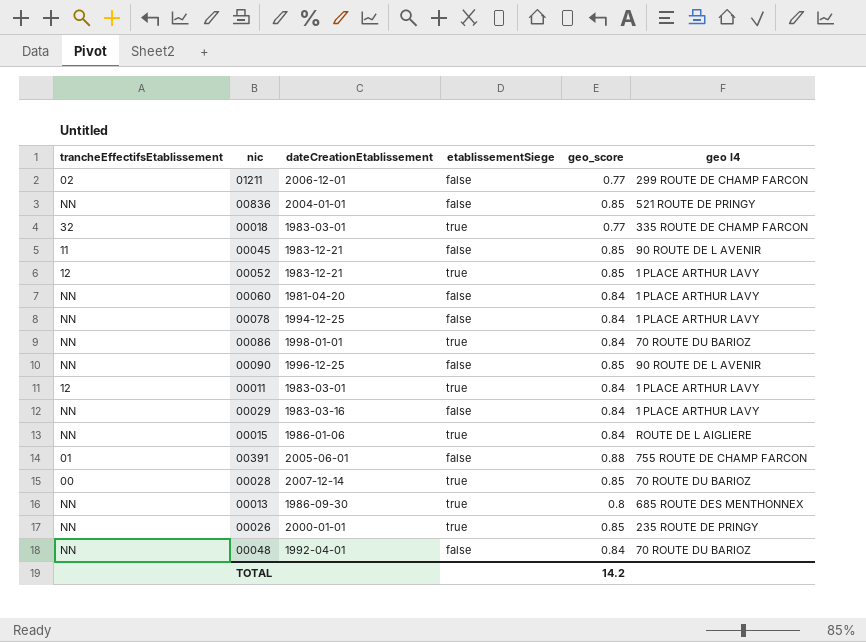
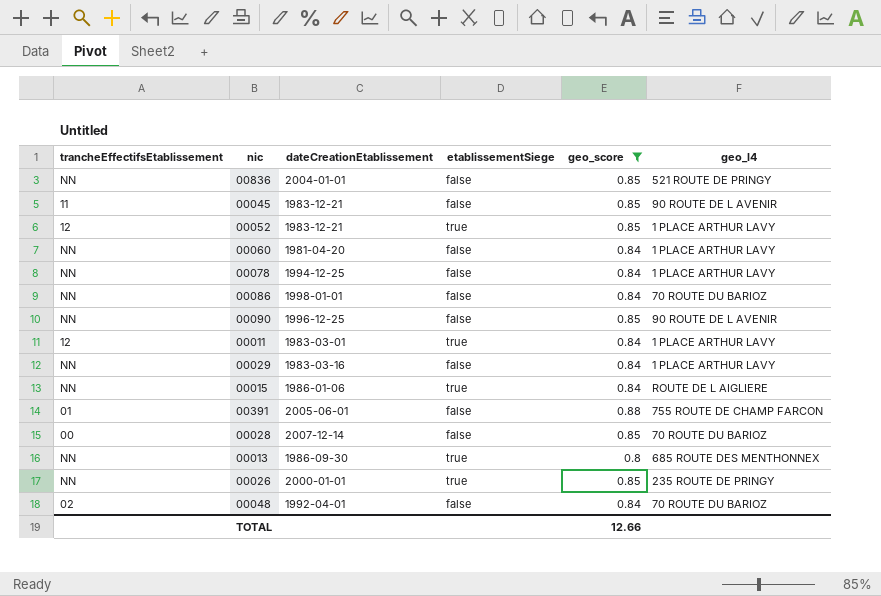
filter: none -> geo_score != 0.77
column name: geo l4 -> geo_l4
00086 | etablissementSiege: true -> false
00028 | etablissementSiege: true -> false
00048 | trancheEffectifsEtablissement: NN -> 02
TOTAL | geo_score: 14.2 -> 12.66

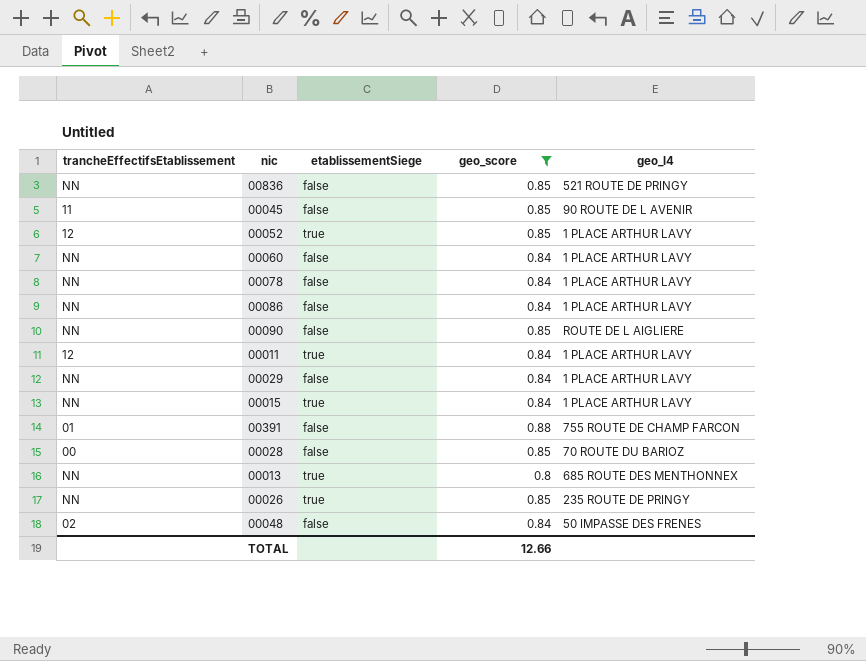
column dateCreationEtablissement | position: 3 -> none
00086 | geo_l4: 70 ROUTE DU BARIOZ -> 1 PLACE ARTHUR LAVY
00090 | geo_l4: 90 ROUTE DE L AVENIR -> ROUTE DE L AIGLIERE
00015 | geo_l4: ROUTE DE L AIGLIERE -> 1 PLACE ARTHUR LAVY
00048 | geo_l4: 70 ROUTE DU BARIOZ -> 50 IMPASSE DES FRENES

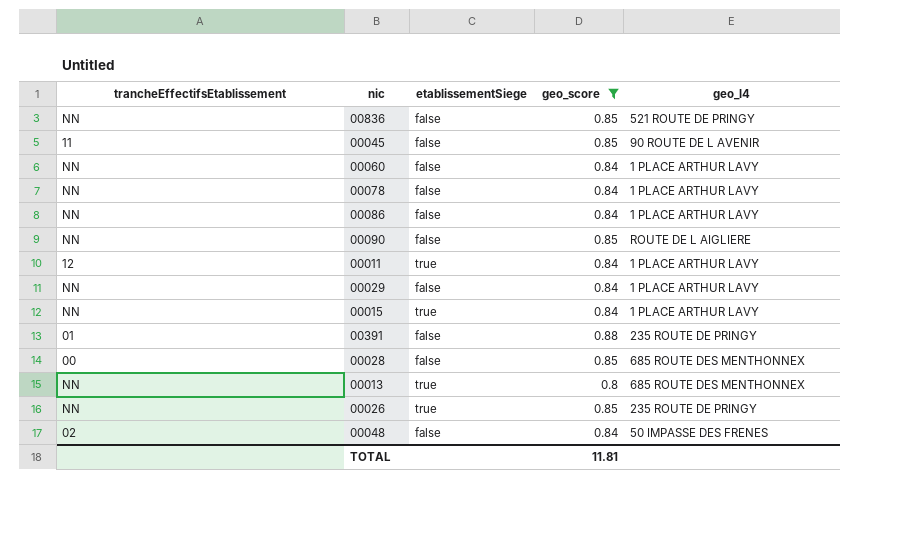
row 00052: 12 | true | 0.85 | 1 PLACE ARTHUR LAVY -> none
00391 | geo_l4: 755 ROUTE DE CHAMP FARCON -> 235 ROUTE DE PRINGY
00028 | geo_l4: 70 ROUTE DU BARIOZ -> 685 ROUTE DES MENTHONNEX
TOTAL | geo_score: 12.66 -> 11.81

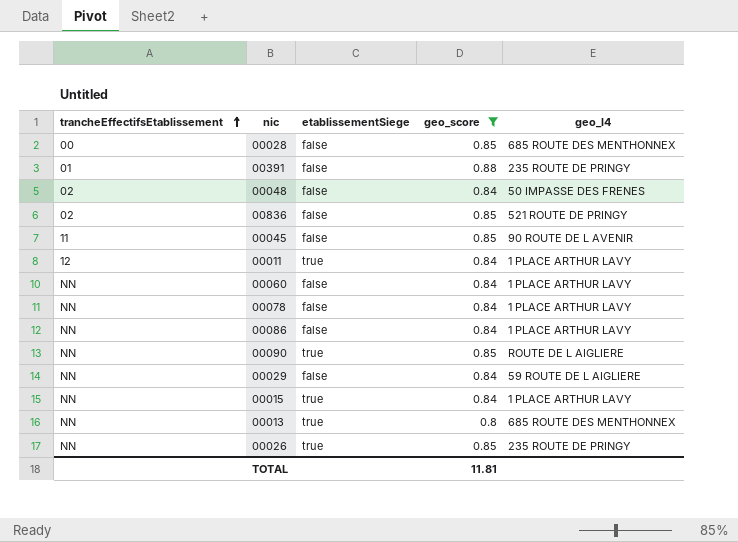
row order: none -> trancheEffectifsEtablissement ascending
00836 | trancheEffectifsEtablissement: NN -> 02
00090 | etablissementSiege: false -> true
00029 | geo_l4: 1 PLACE ARTHUR LAVY -> 59 ROUTE DE L AIGLIERE

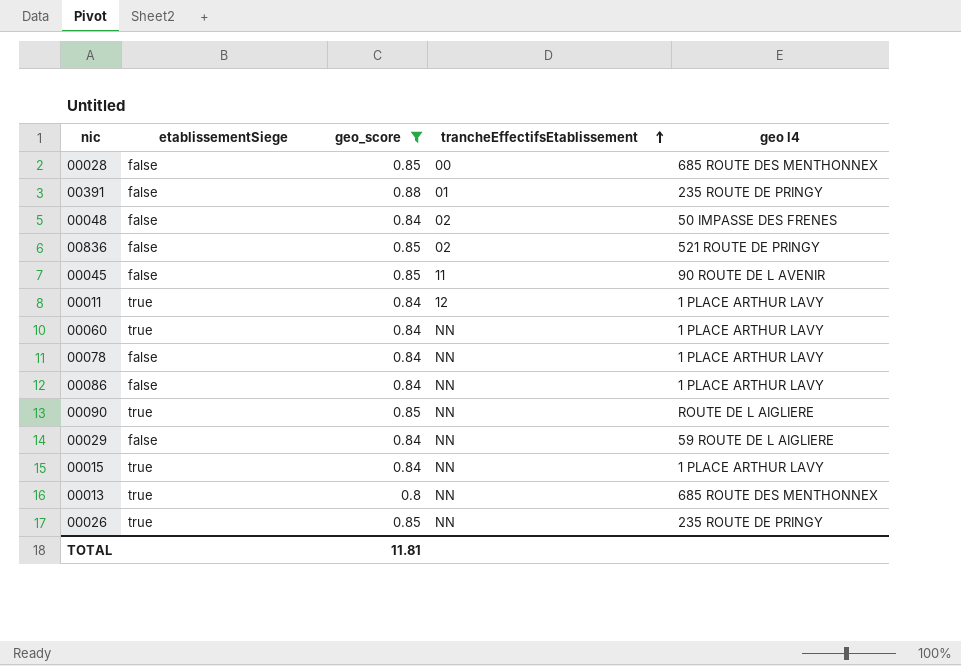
column trancheEffectifsEtablissement | position: 1 -> 4
column name: geo_l4 -> geo l4
00060 | etablissementSiege: false -> true

